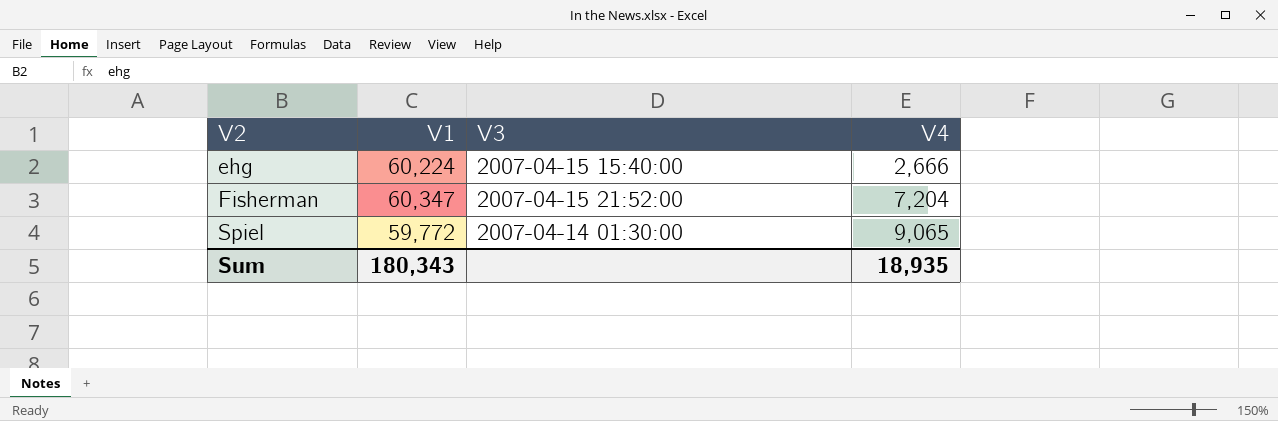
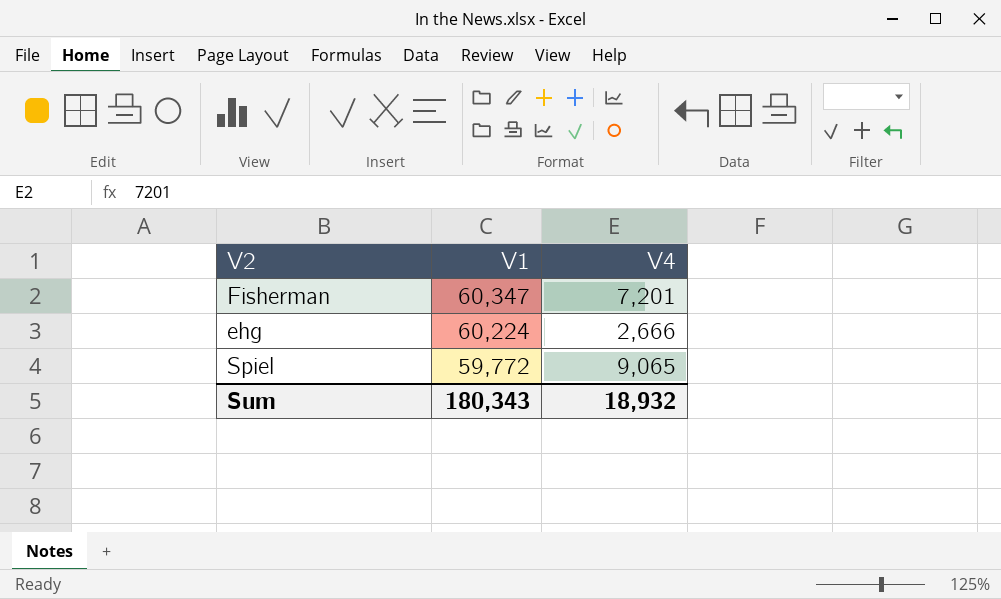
row order: V2 ascending -> V1 descending
column V3 | position: 3 -> none
Fisherman | V4: 7,204 -> 7,201
Sum | V4: 18,935 -> 18,932

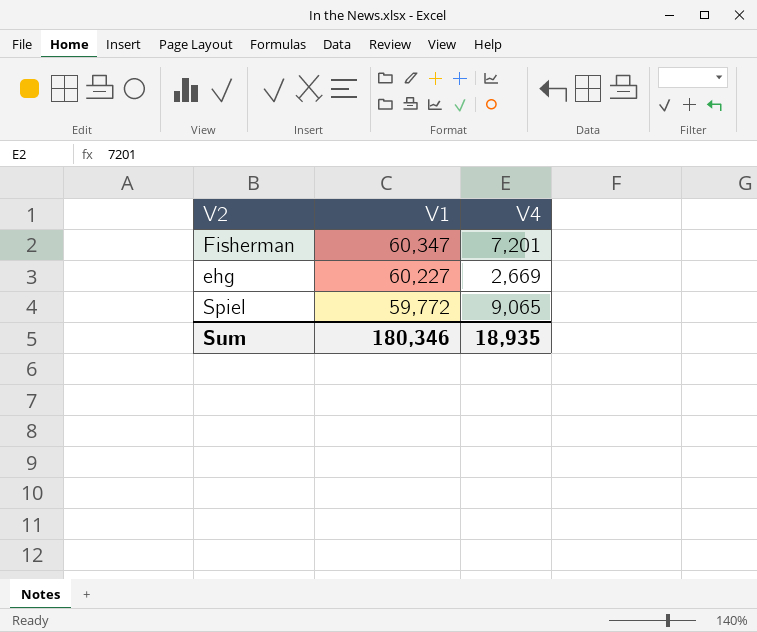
ehg | V1: 60,224 -> 60,227
ehg | V4: 2,666 -> 2,669
Sum | V1: 180,343 -> 180,346
Sum | V4: 18,932 -> 18,935

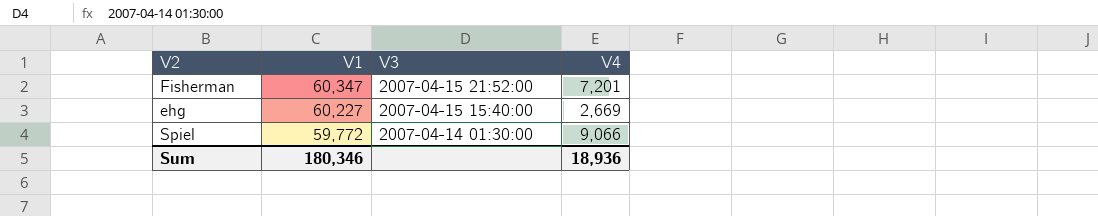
column V3 | position: none -> 3
Spiel | V4: 9,065 -> 9,066
Sum | V4: 18,935 -> 18,936

